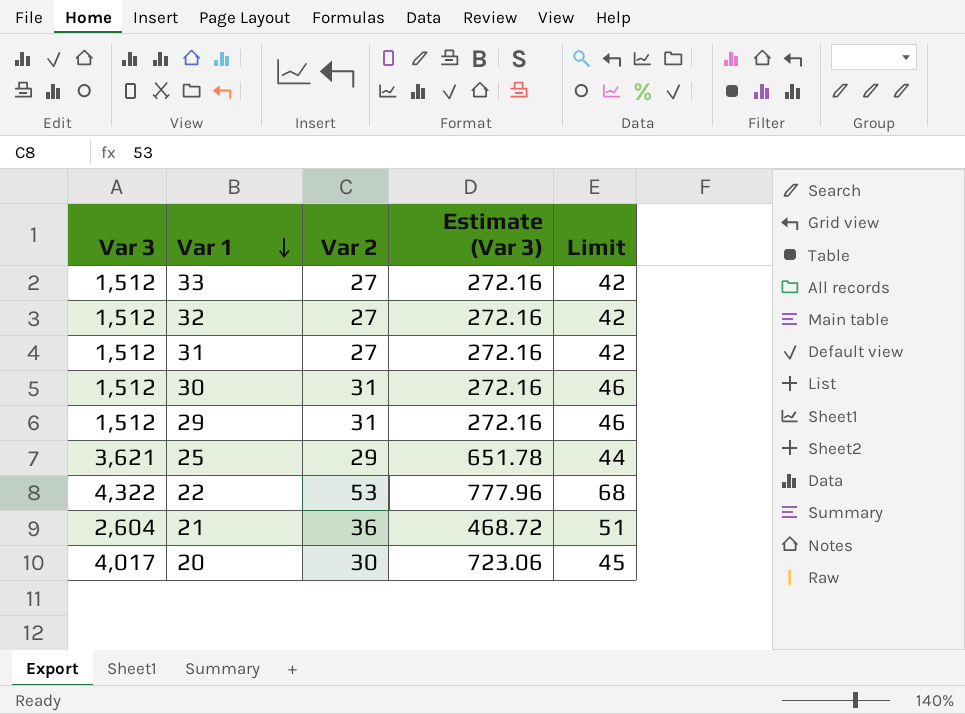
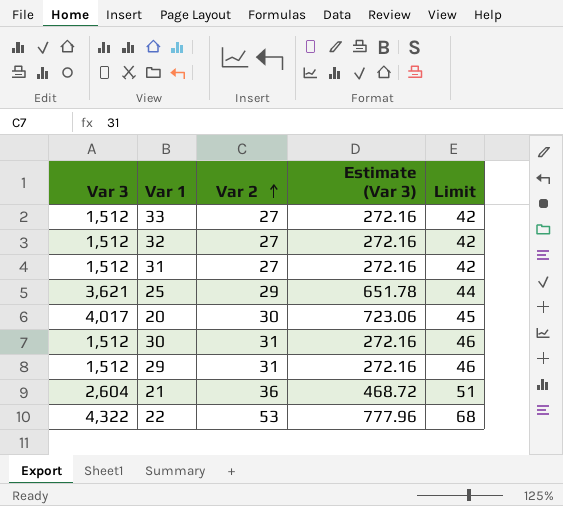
row order: Var 1 descending -> Var 2 ascending

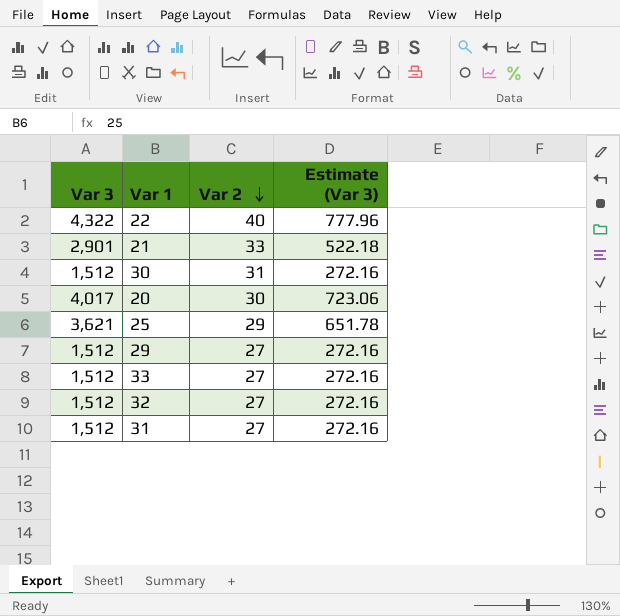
row order: Var 2 ascending -> Var 2 descending
column Limit | formula: [Var 2] + 15 -> none
22 | Var 2: 53 -> 40
21 | Var 3: 2,604 -> 2,901
21 | Var 2: 36 -> 33
21 | Estimate (Var 3): 468.72 -> 522.18
29 | Var 2: 31 -> 27

